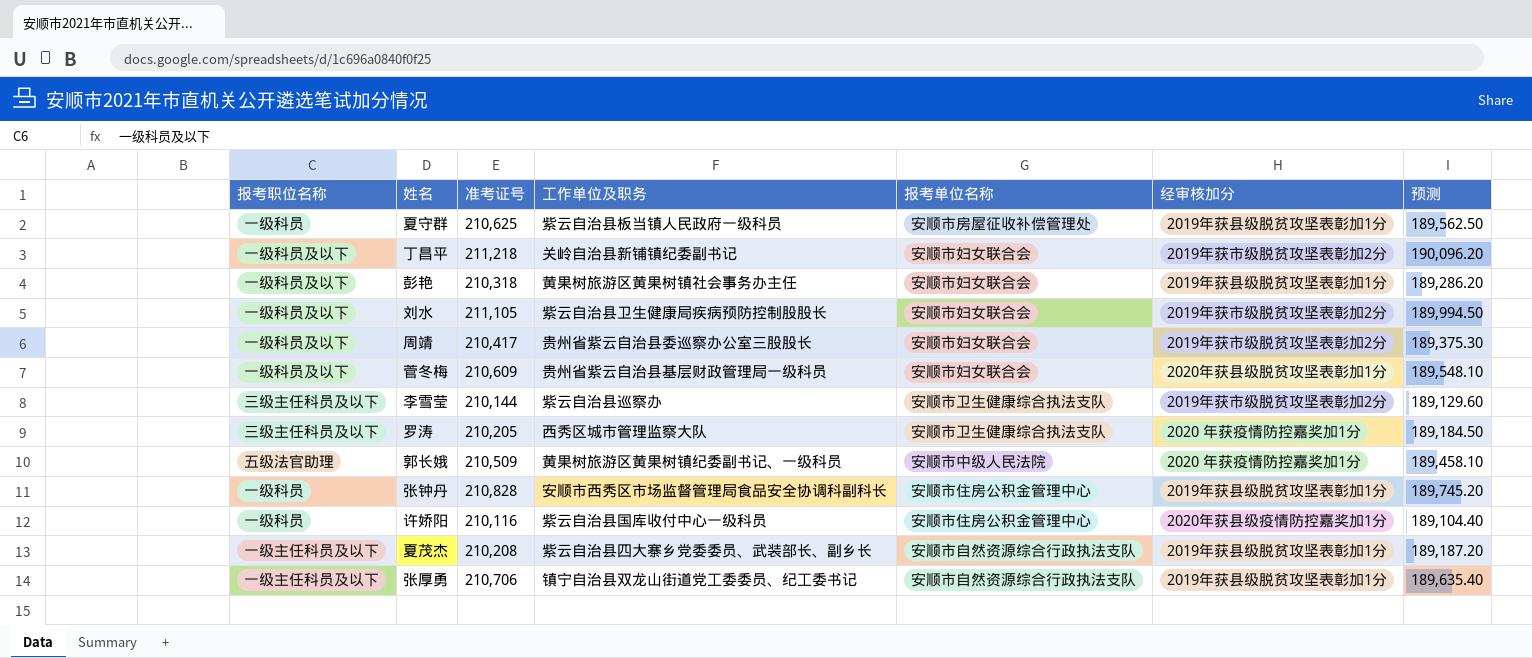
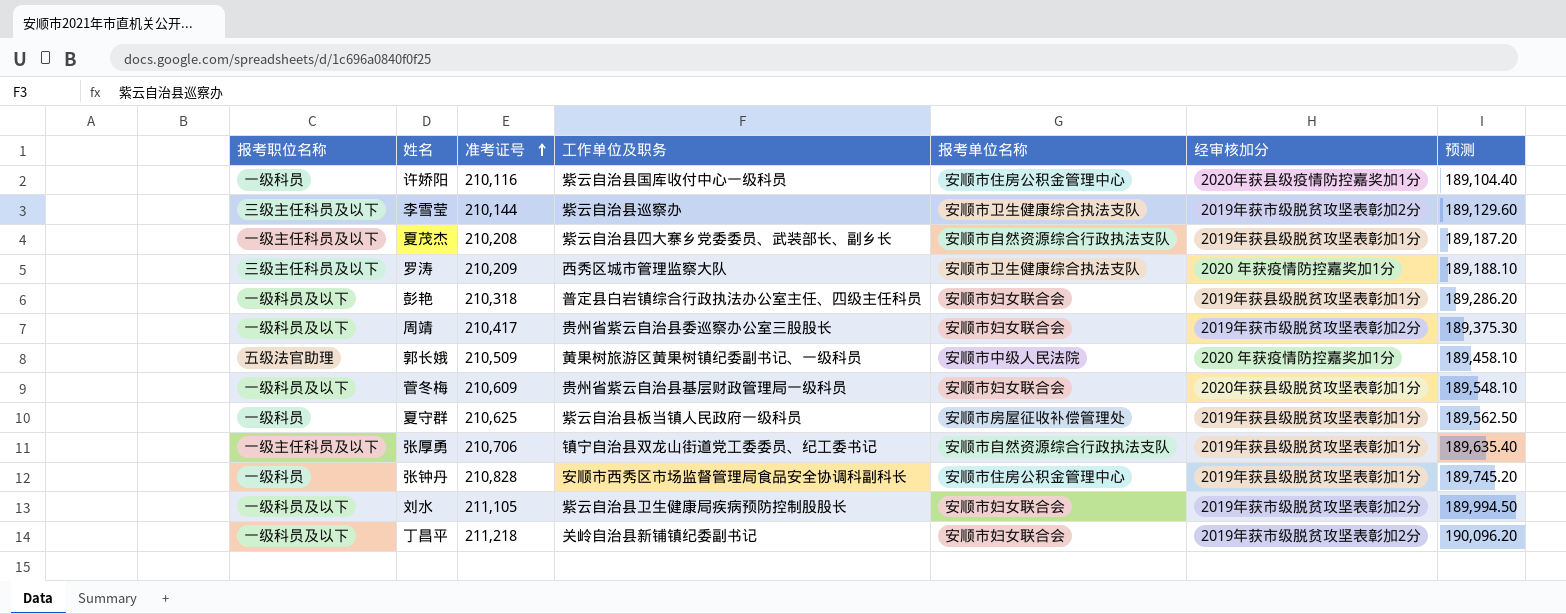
row order: none -> 准考证号 ascending
罗涛 | 准考证号: 210,205 -> 210,209
罗涛 | 预测: 189,184.50 -> 189,188.10
彭艳 | 工作单位及职务: 黄果树旅游区黄果树镇社会事务办主任 -> 普定县白岩镇综合行政执法办公室主任、四级主任科员

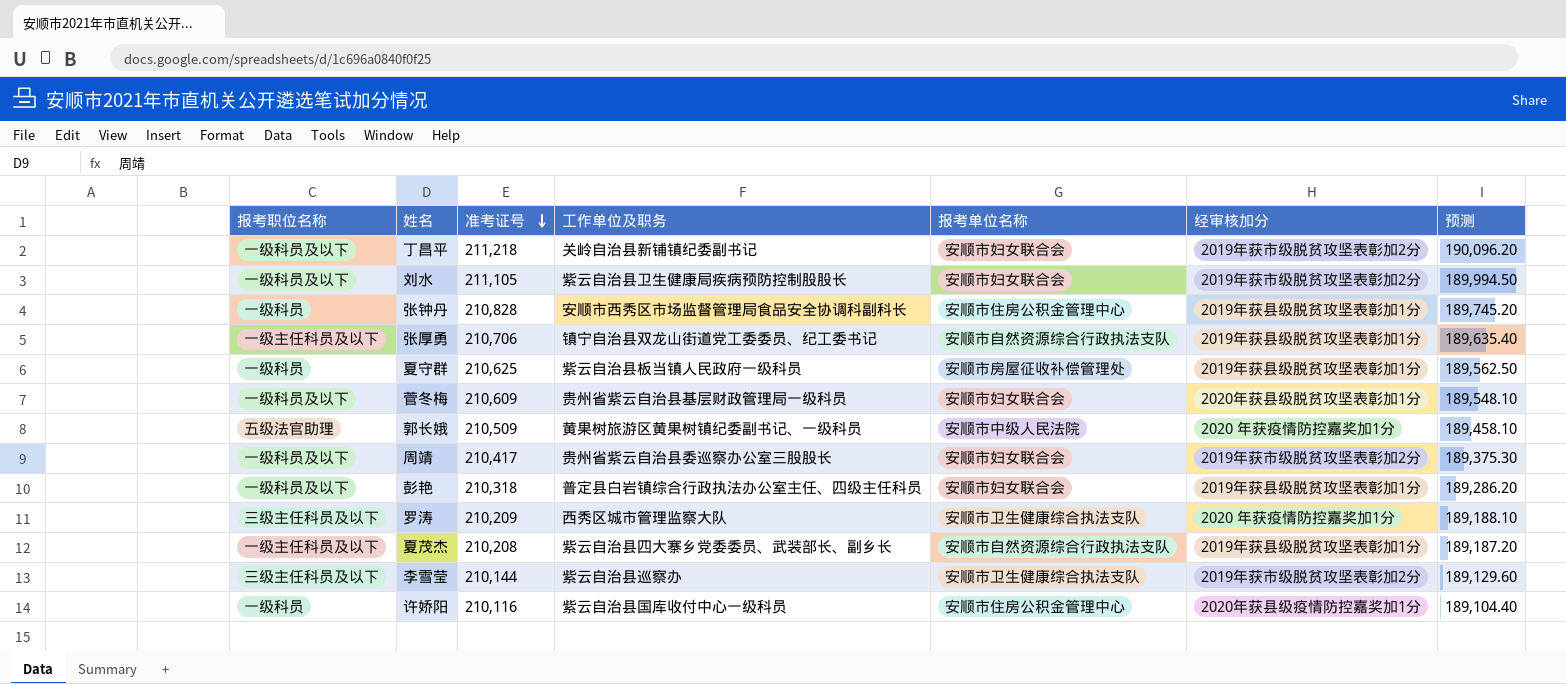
row order: 准考证号 ascending -> 准考证号 descending

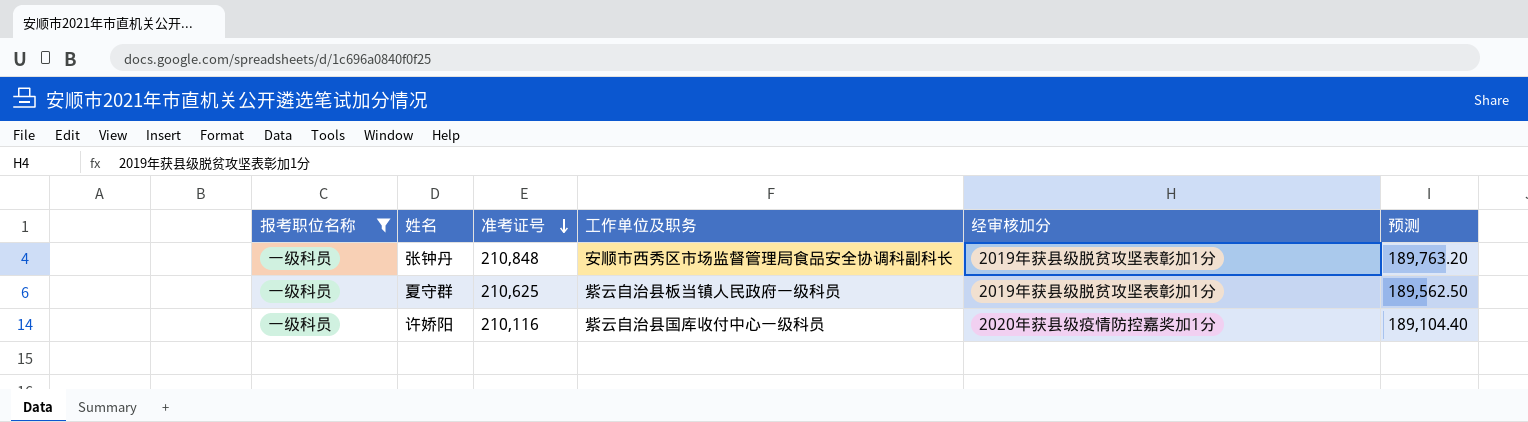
filter: none -> 报考职位名称 = 一级科员
column 报考单位名称 | position: 5 -> none
张钟丹 | 准考证号: 210,828 -> 210,848
张钟丹 | 预测: 189,745.20 -> 189,763.20

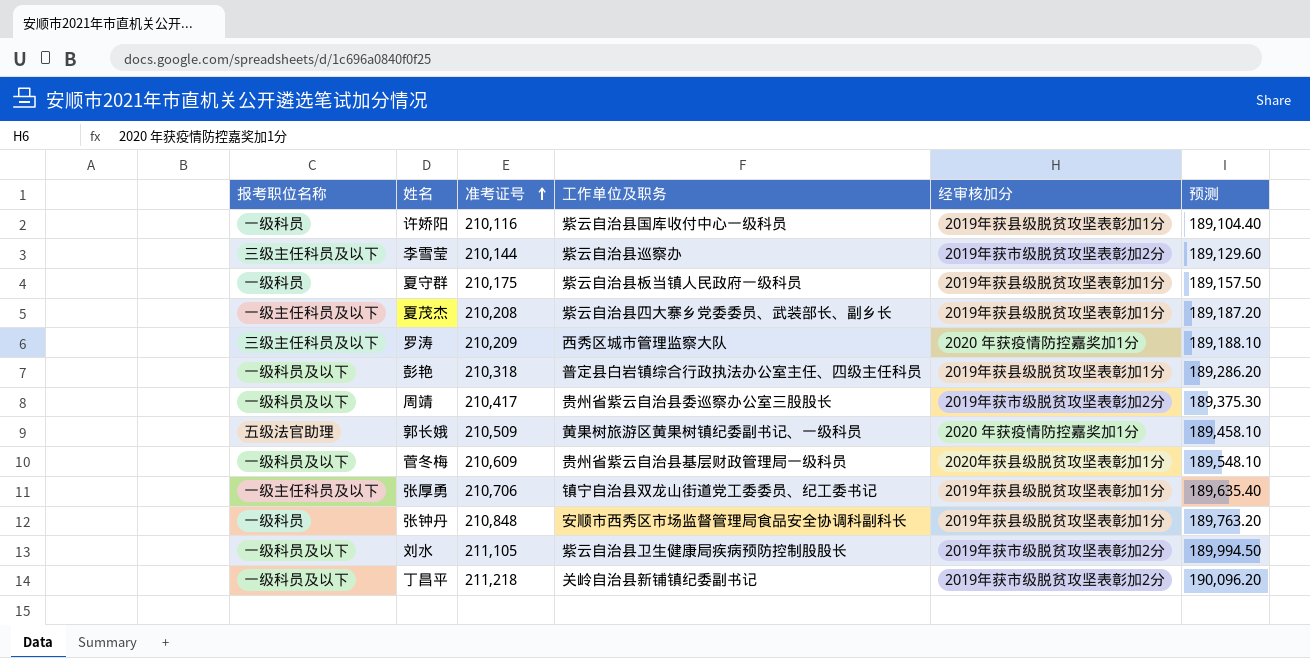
filter: 报考职位名称 = 一级科员 -> none
row order: 准考证号 descending -> 准考证号 ascending
许娇阳 | 经审核加分: 2020年获县级疫情防控嘉奖加1分 -> 2019年获县级脱贫攻坚表彰加1分
夏守群 | 准考证号: 210,625 -> 210,175
夏守群 | 预测: 189,562.50 -> 189,157.50

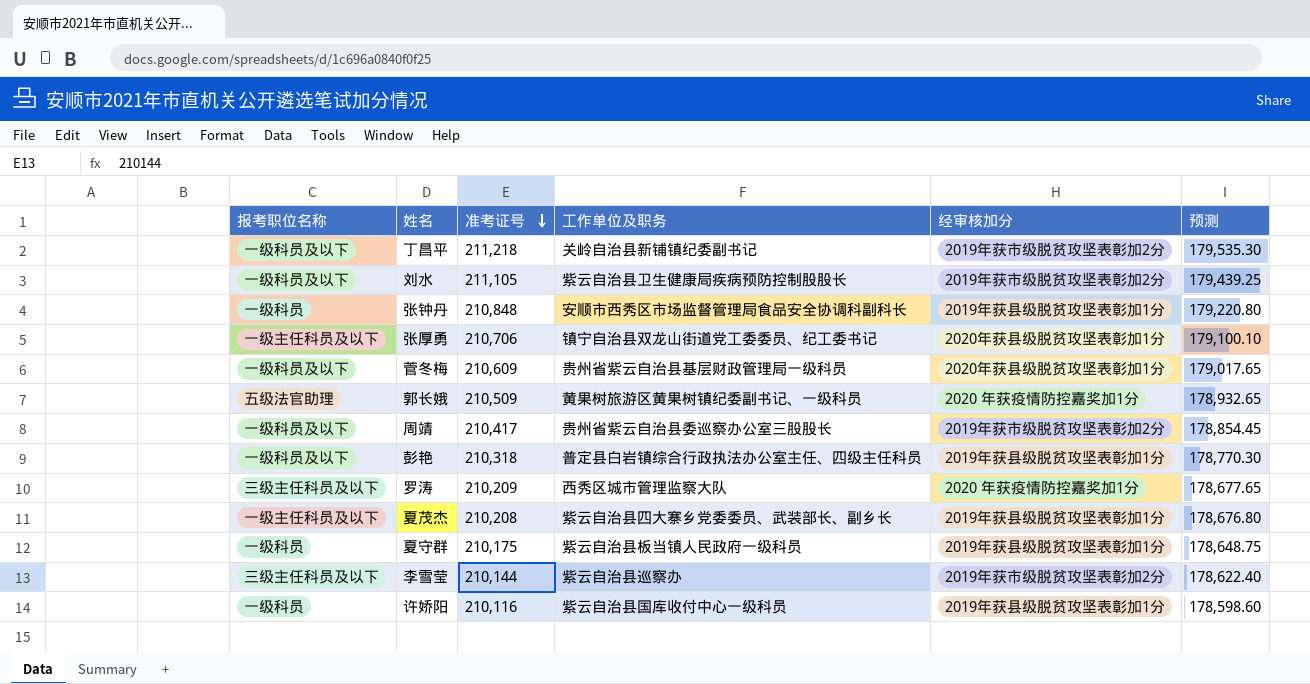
row order: 准考证号 ascending -> 准考证号 descending
column 预测 | formula: [准考证号] * 0.9 -> [准考证号] * 0.85
张厚勇 | 经审核加分: 2019年获县级脱贫攻坚表彰加1分 -> 2020年获县级脱贫攻坚表彰加1分

